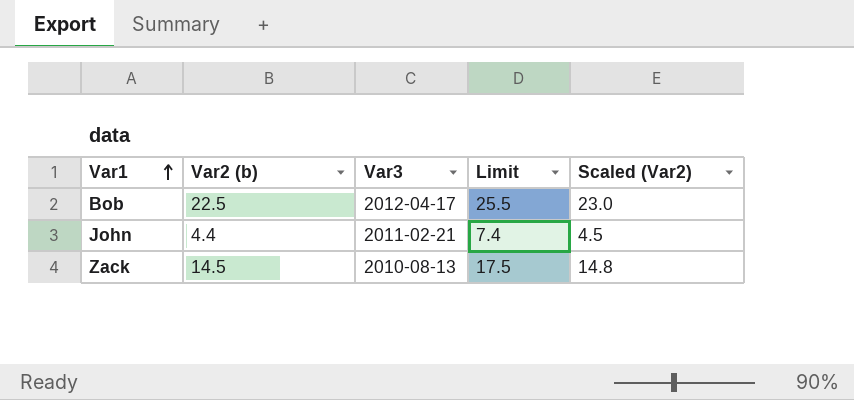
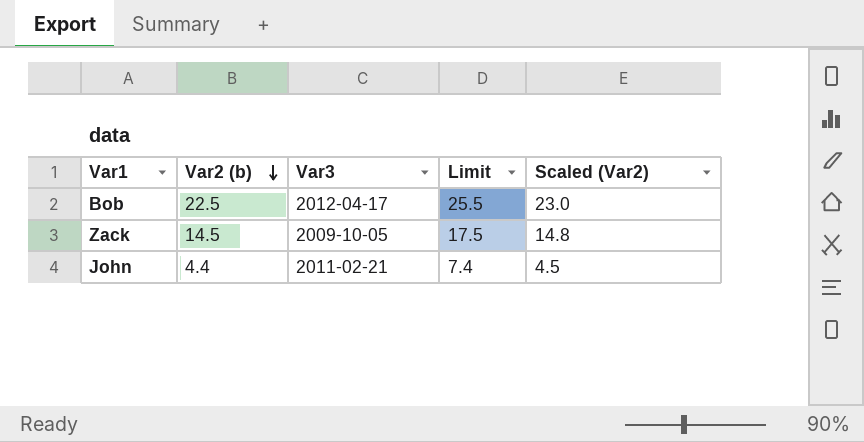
row order: Var1 ascending -> Var2 (b) descending
Zack | Var3: 2010-08-13 -> 2009-10-05

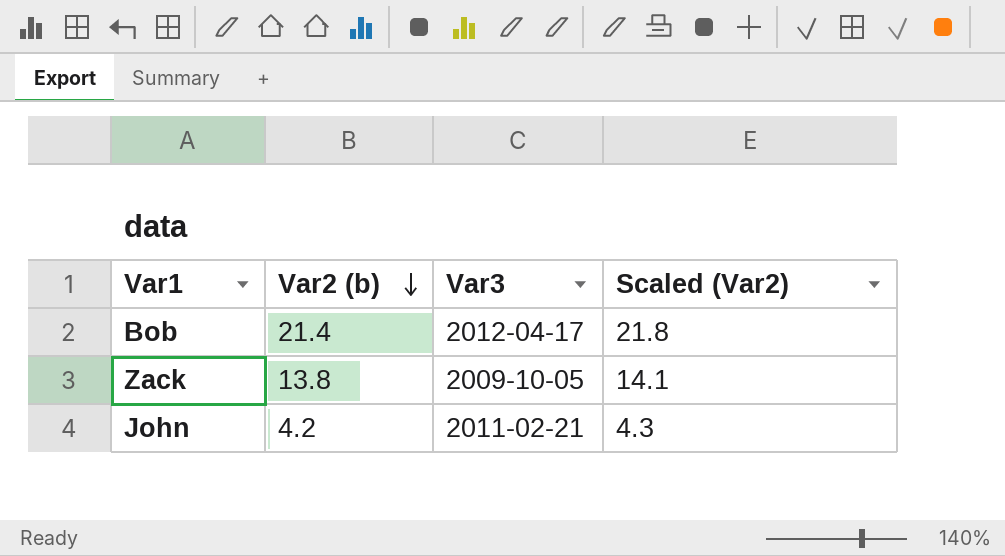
column Limit | formula: [Var2 (b)] + 3 -> none
Bob | Var2 (b): 22.5 -> 21.4
Bob | Scaled (Var2): 23.0 -> 21.8
Zack | Var2 (b): 14.5 -> 13.8
Zack | Scaled (Var2): 14.8 -> 14.1
John | Var2 (b): 4.4 -> 4.2
John | Scaled (Var2): 4.5 -> 4.3

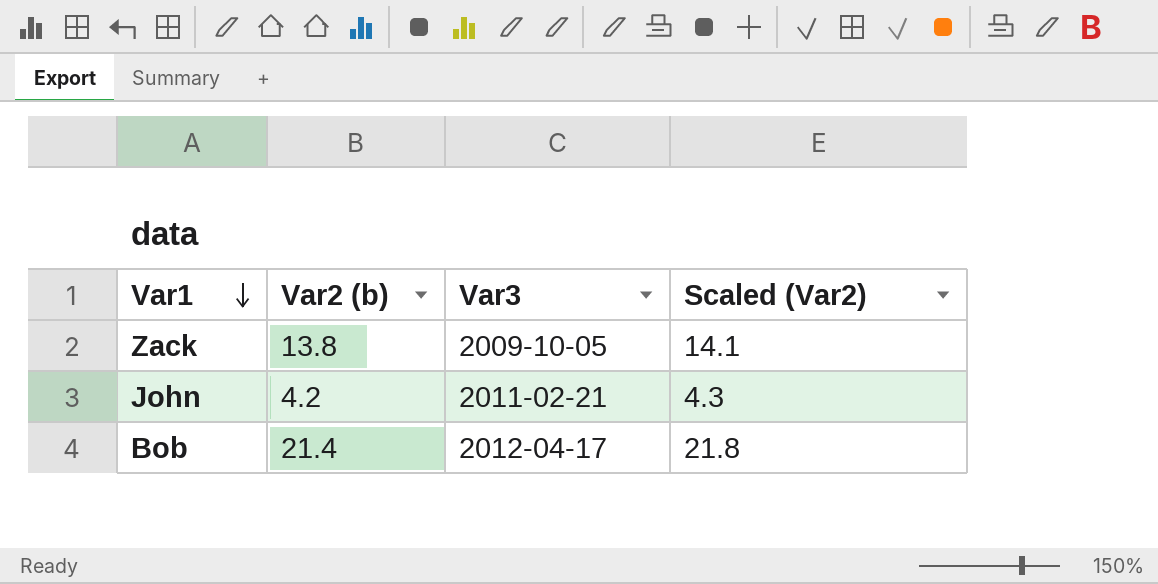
row order: Var2 (b) descending -> Var1 descending

